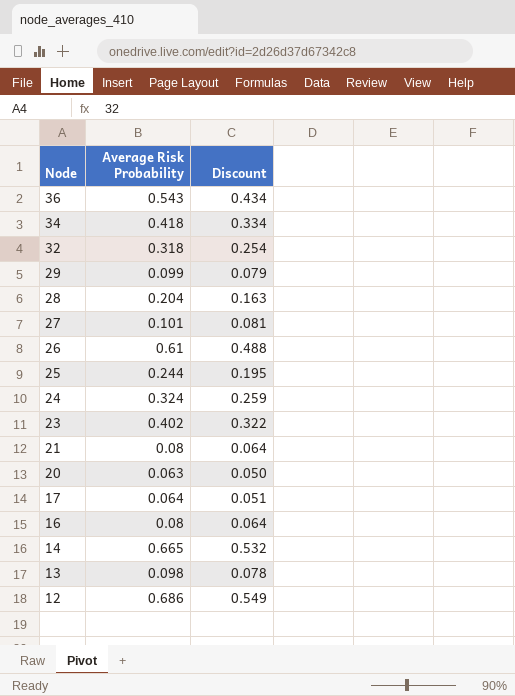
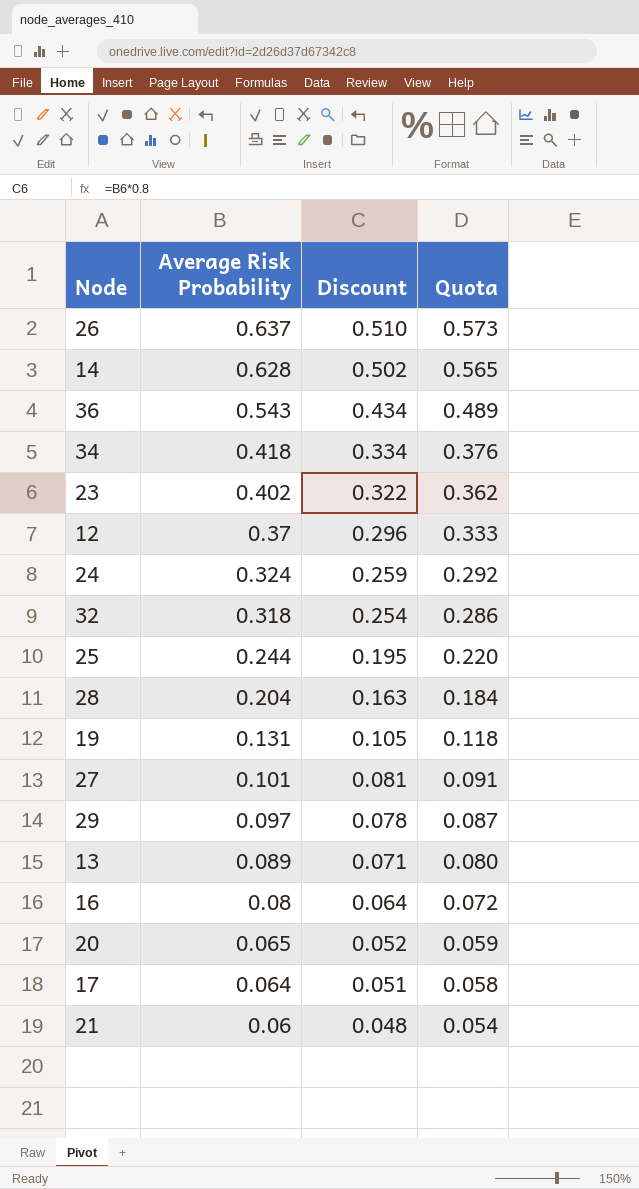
row order: Node descending -> Average Risk Probability descending
column Quota | formula: none -> [Average Risk Probability] * 0.9
26 | Average Risk Probability: 0.61 -> 0.637
26 | Discount: 0.488 -> 0.510
14 | Average Risk Probability: 0.665 -> 0.628
14 | Discount: 0.532 -> 0.502
12 | Average Risk Probability: 0.686 -> 0.37
12 | Discount: 0.549 -> 0.296
row 19: none -> 0.131 | 0.105 | 0.118
29 | Average Risk Probability: 0.099 -> 0.097
29 | Discount: 0.079 -> 0.078
13 | Average Risk Probability: 0.098 -> 0.089
13 | Discount: 0.078 -> 0.071
20 | Average Risk Probability: 0.063 -> 0.065
20 | Discount: 0.050 -> 0.052
21 | Average Risk Probability: 0.08 -> 0.06
21 | Discount: 0.064 -> 0.048

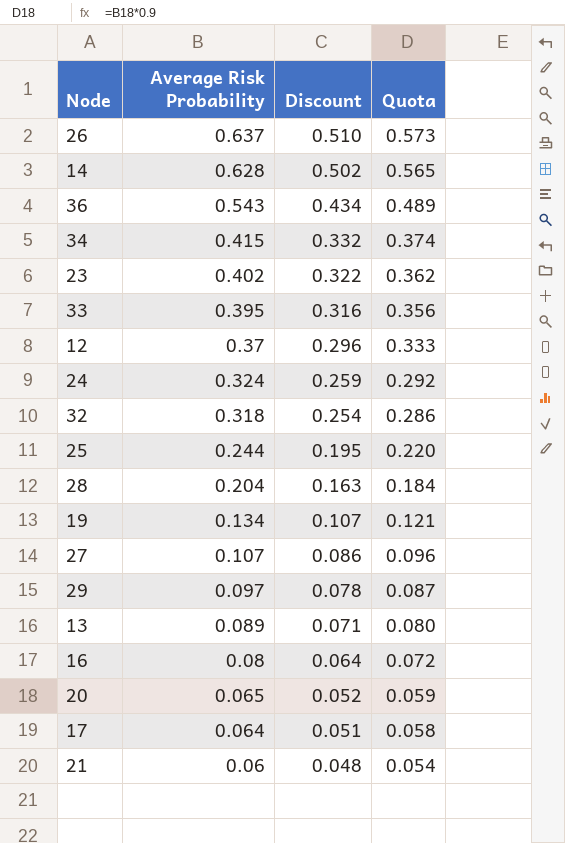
34 | Average Risk Probability: 0.418 -> 0.415
34 | Discount: 0.334 -> 0.332
34 | Quota: 0.376 -> 0.374
row 33: none -> 0.395 | 0.316 | 0.356
19 | Average Risk Probability: 0.131 -> 0.134
19 | Discount: 0.105 -> 0.107
19 | Quota: 0.118 -> 0.121
27 | Average Risk Probability: 0.101 -> 0.107
27 | Discount: 0.081 -> 0.086
27 | Quota: 0.091 -> 0.096

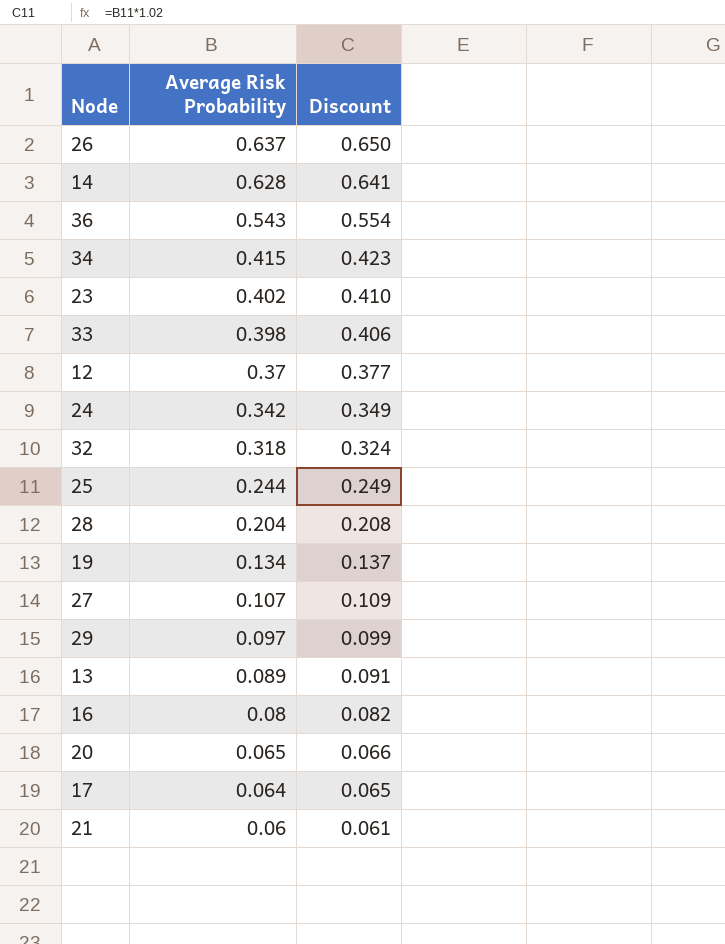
column Quota | formula: [Average Risk Probability] * 0.9 -> none
column Discount | formula: [Average Risk Probability] * 0.8 -> [Average Risk Probability] * 1.02
33 | Average Risk Probability: 0.395 -> 0.398
24 | Average Risk Probability: 0.324 -> 0.342

